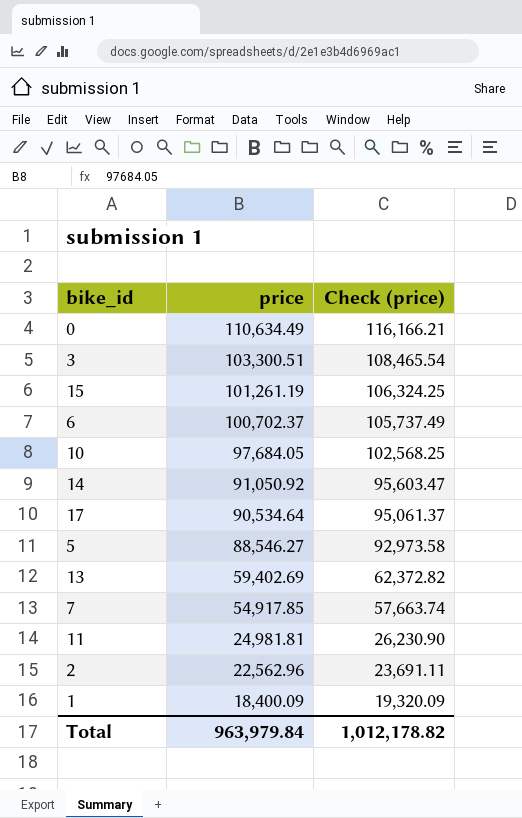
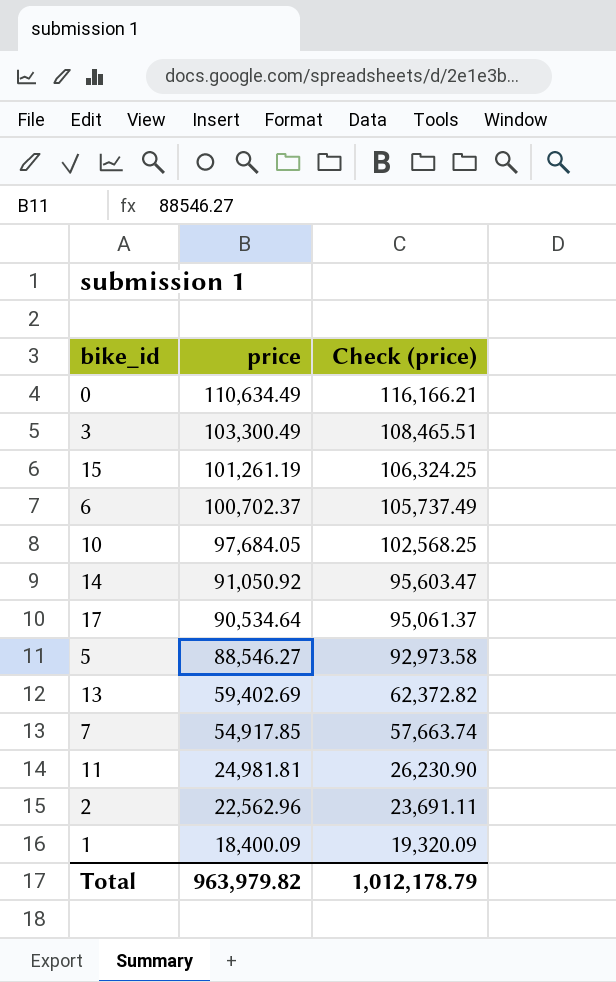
3 | price: 103,300.51 -> 103,300.49
3 | Check (price): 108,465.54 -> 108,465.51
Total | price: 963,979.84 -> 963,979.82
Total | Check (price): 1,012,178.82 -> 1,012,178.79

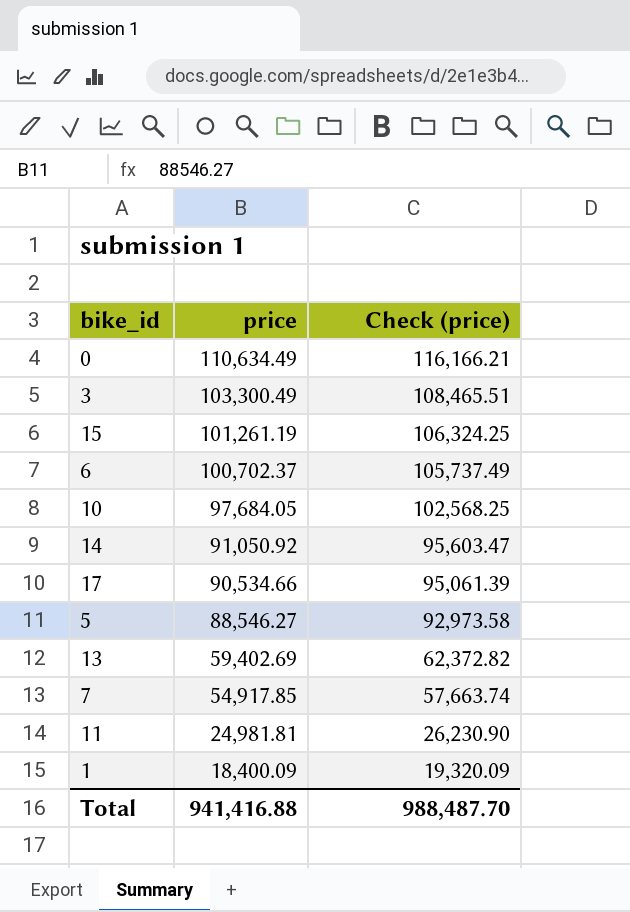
row 2: 22,562.96 | 23,691.11 -> none
17 | price: 90,534.64 -> 90,534.66
17 | Check (price): 95,061.37 -> 95,061.39
Total | price: 963,979.82 -> 941,416.88
Total | Check (price): 1,012,178.79 -> 988,487.70

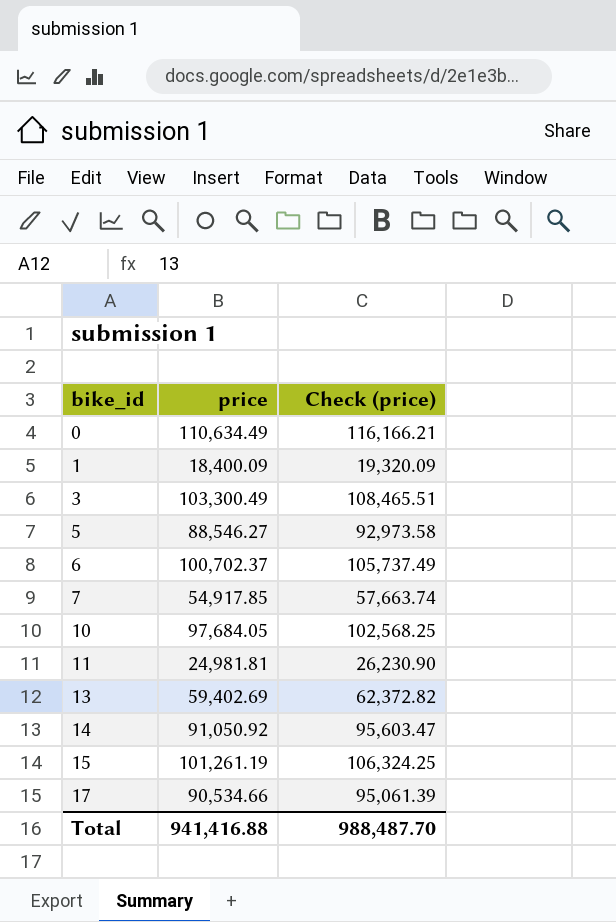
row order: price descending -> bike_id ascending

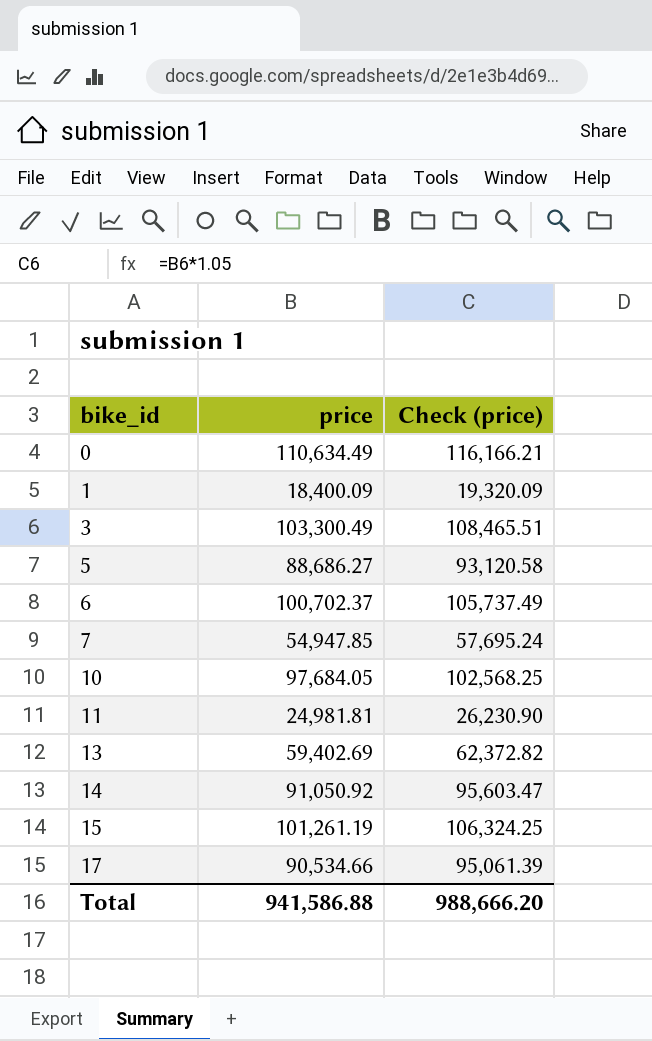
5 | price: 88,546.27 -> 88,686.27
5 | Check (price): 92,973.58 -> 93,120.58
7 | price: 54,917.85 -> 54,947.85
7 | Check (price): 57,663.74 -> 57,695.24
Total | price: 941,416.88 -> 941,586.88
Total | Check (price): 988,487.70 -> 988,666.20

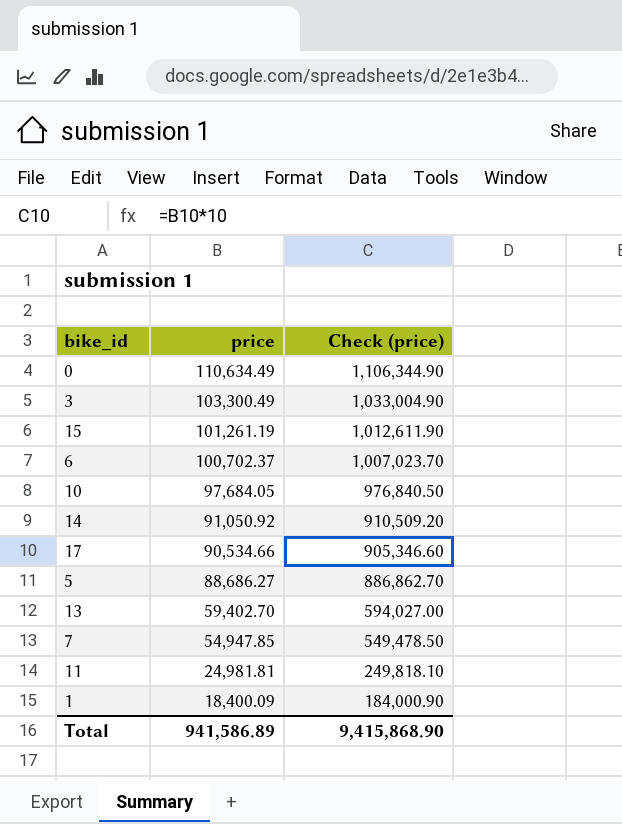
row order: bike_id ascending -> price descending
column Check (price) | formula: [price] * 1.05 -> [price] * 10
13 | price: 59,402.69 -> 59,402.70
Total | price: 941,586.88 -> 941,586.89
Total | Check (price): 988,666.20 -> 9,415,868.90

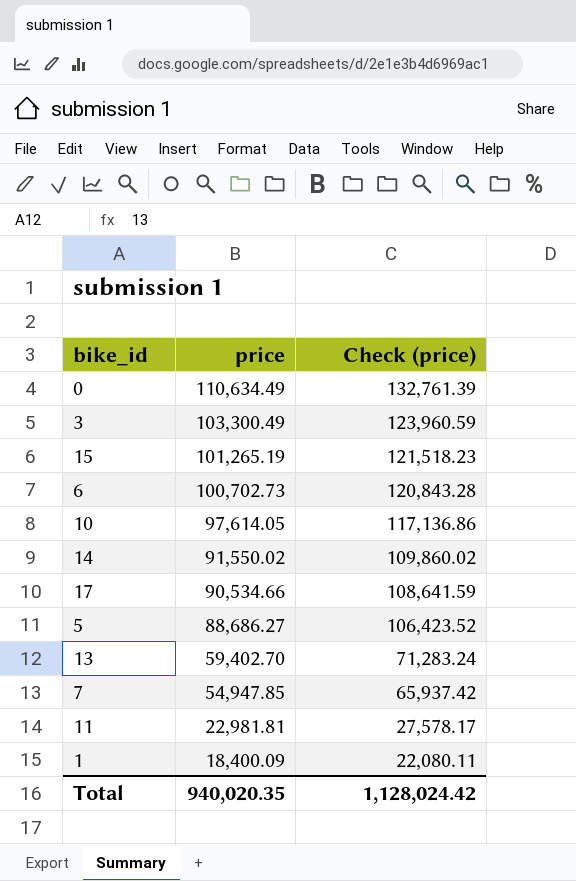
column Check (price) | formula: [price] * 10 -> [price] * 1.2
15 | price: 101,261.19 -> 101,265.19
6 | price: 100,702.37 -> 100,702.73
10 | price: 97,684.05 -> 97,614.05
14 | price: 91,050.92 -> 91,550.02
11 | price: 24,981.81 -> 22,981.81
Total | price: 941,586.89 -> 940,020.35
Total | Check (price): 9,415,868.90 -> 1,128,024.42

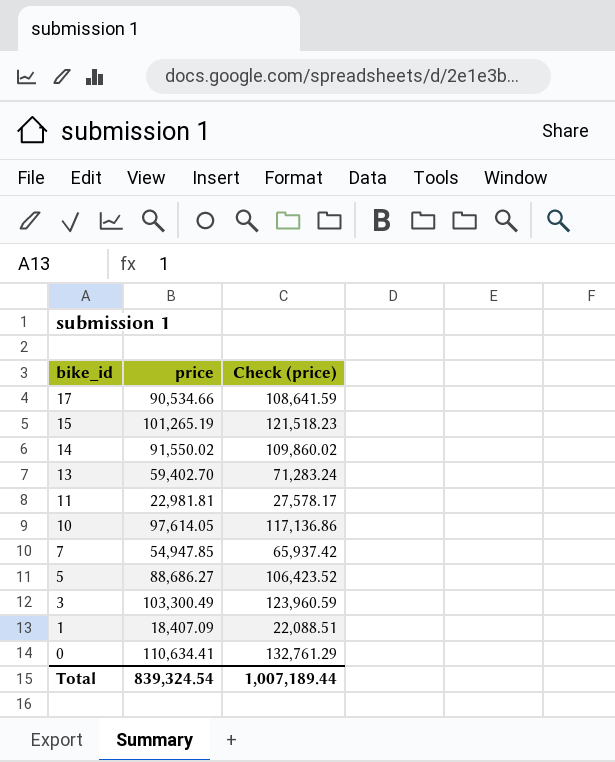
row order: price descending -> bike_id descending
row 6: 100,702.73 | 120,843.28 -> none
1 | price: 18,400.09 -> 18,407.09
1 | Check (price): 22,080.11 -> 22,088.51
0 | price: 110,634.49 -> 110,634.41
0 | Check (price): 132,761.39 -> 132,761.29
Total | price: 940,020.35 -> 839,324.54
Total | Check (price): 1,128,024.42 -> 1,007,189.44

